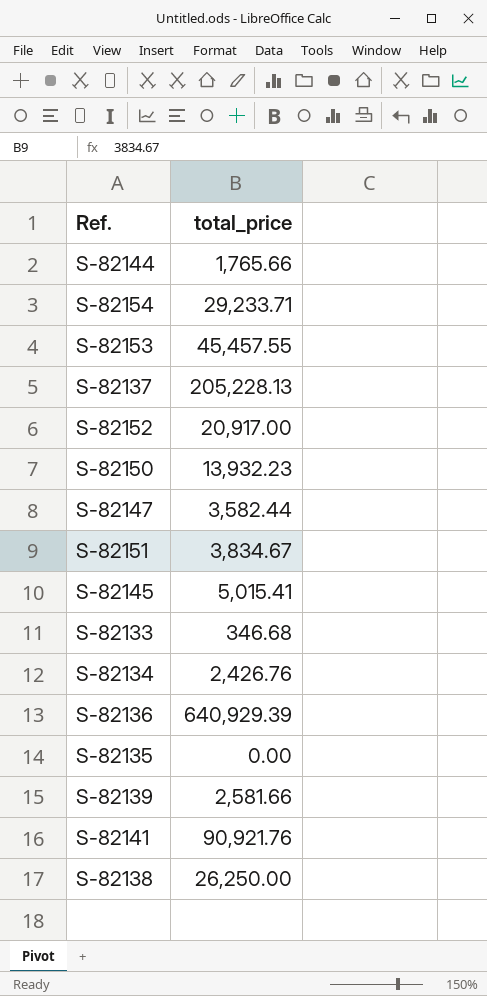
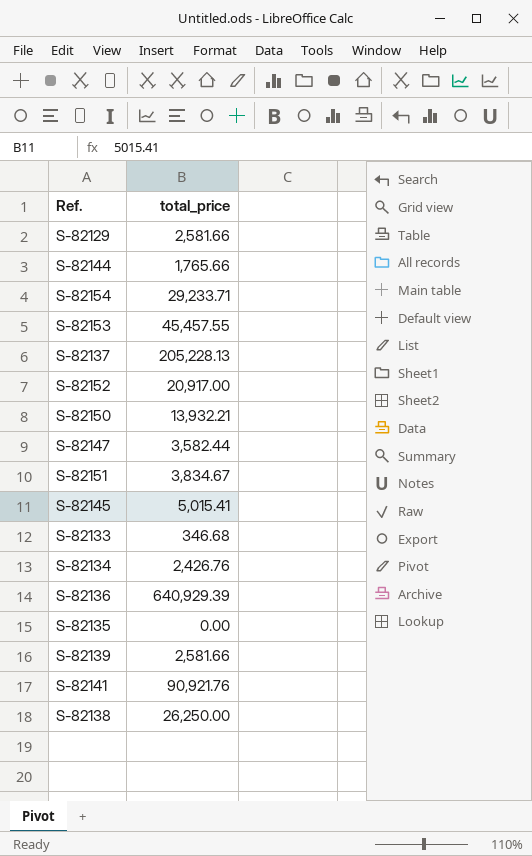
row S-82129: none -> 2,581.66
S-82150 | total_price: 13,932.23 -> 13,932.21

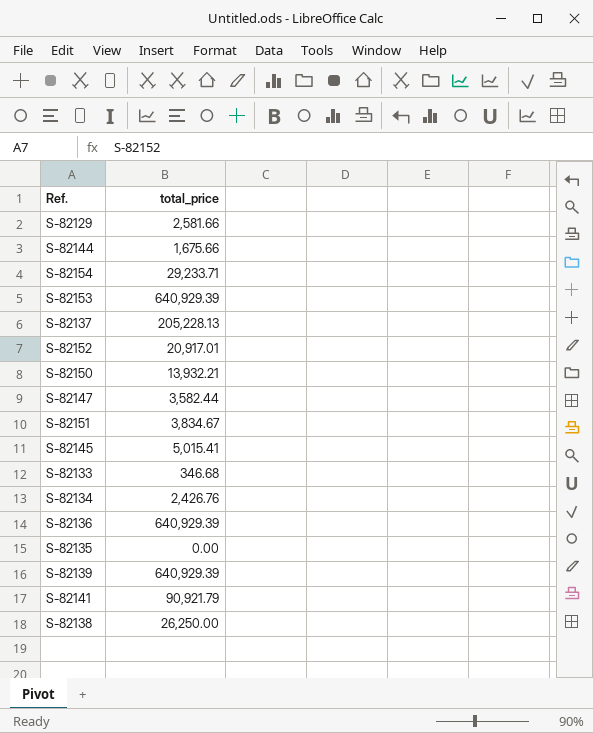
S-82144 | total_price: 1,765.66 -> 1,675.66
S-82153 | total_price: 45,457.55 -> 640,929.39
S-82152 | total_price: 20,917.00 -> 20,917.01
S-82139 | total_price: 2,581.66 -> 640,929.39
S-82141 | total_price: 90,921.76 -> 90,921.79

